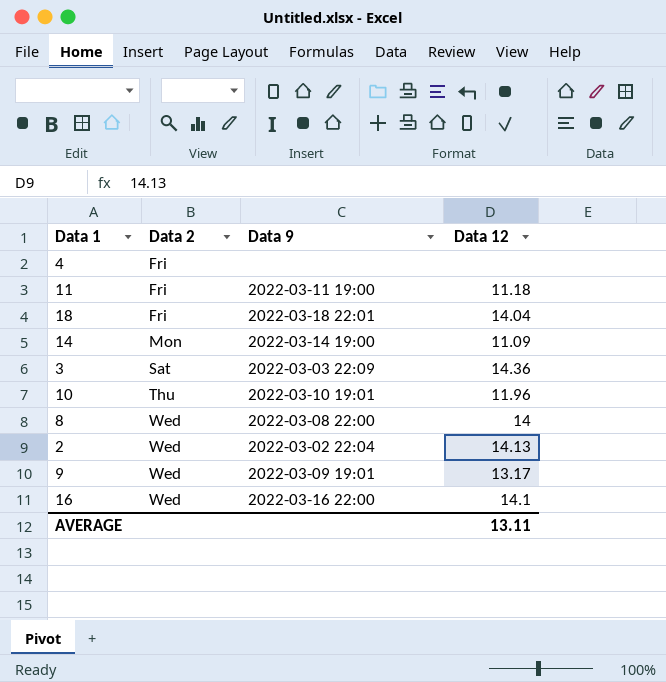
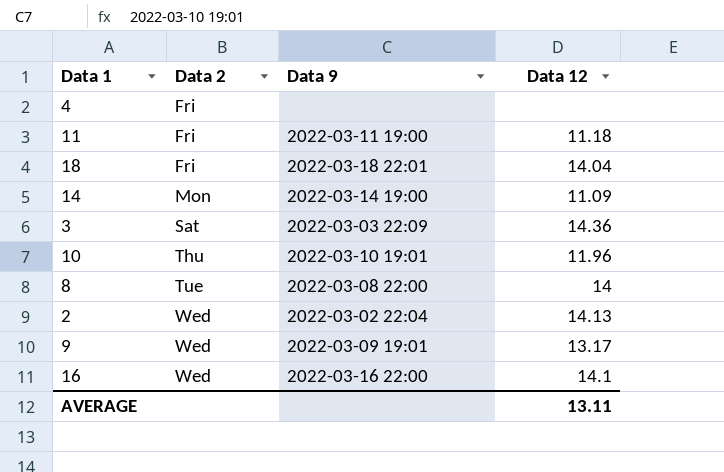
8 | Data 2: Wed -> Tue

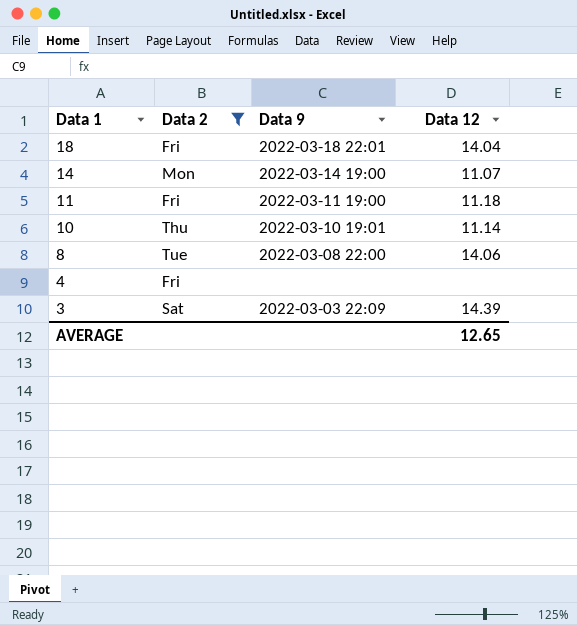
filter: none -> Data 2 != Wed
row order: Data 2 ascending -> Data 1 descending
14 | Data 12: 11.09 -> 11.07
10 | Data 12: 11.96 -> 11.14
8 | Data 12: 14 -> 14.06
3 | Data 12: 14.36 -> 14.39
AVERAGE | Data 12: 13.11 -> 12.65

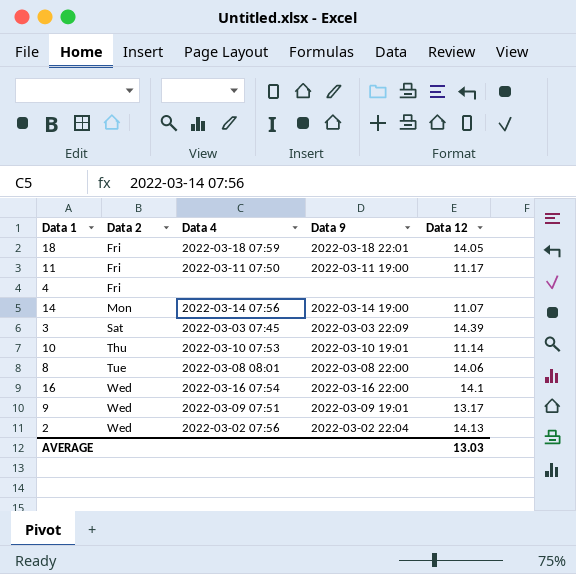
filter: Data 2 != Wed -> none
row order: Data 1 descending -> Data 2 ascending
column Data 4 | position: none -> 3
18 | Data 12: 14.04 -> 14.05
11 | Data 12: 11.18 -> 11.17
AVERAGE | Data 12: 12.65 -> 13.03

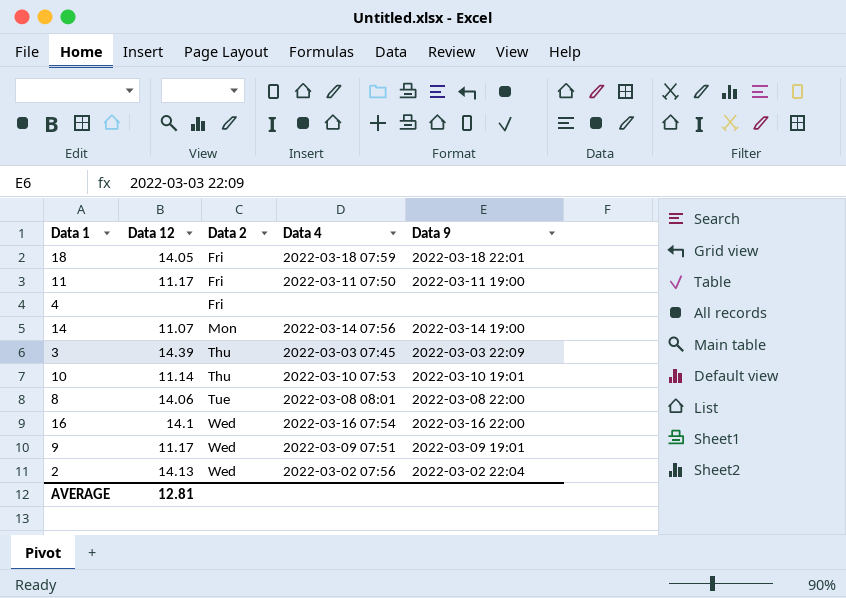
column Data 12 | position: 5 -> 2
3 | Data 2: Sat -> Thu
9 | Data 12: 13.17 -> 11.17
AVERAGE | Data 12: 13.03 -> 12.81

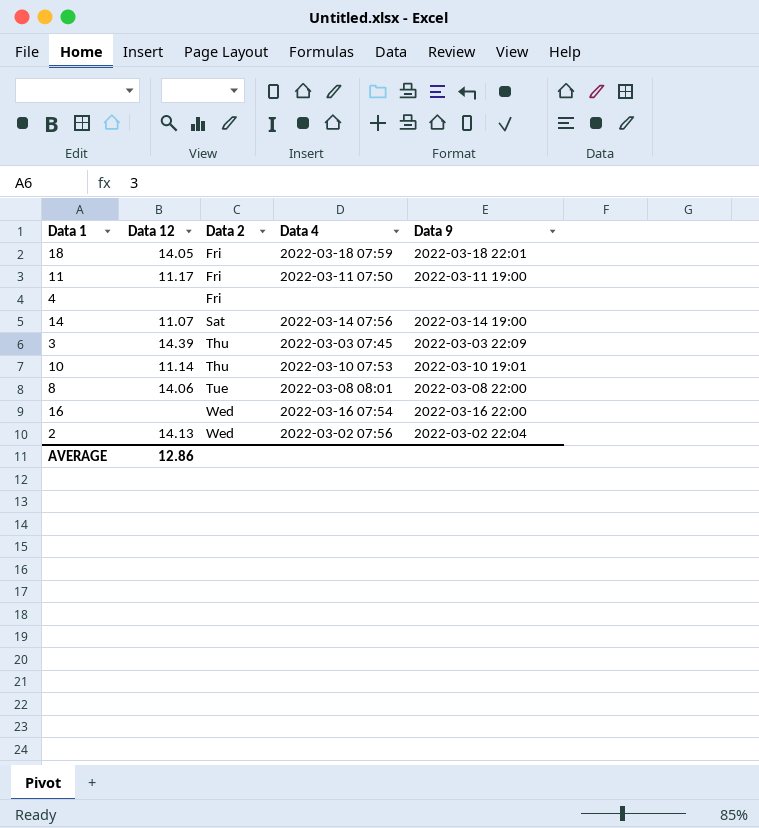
row 9: 11.17 | Wed | 2022-03-09 07:51 | 2022-03-09 19:01 -> none
14 | Data 2: Mon -> Sat
16 | Data 12: 14.1 -> none
AVERAGE | Data 12: 12.81 -> 12.86

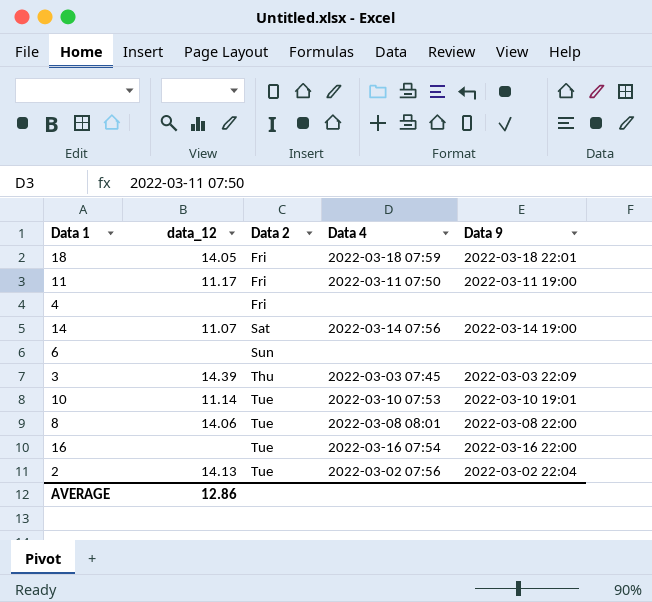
column name: Data 12 -> data_12
row 6: none -> none | Sun | none | none
10 | Data 2: Thu -> Tue
16 | Data 2: Wed -> Tue
2 | Data 2: Wed -> Tue

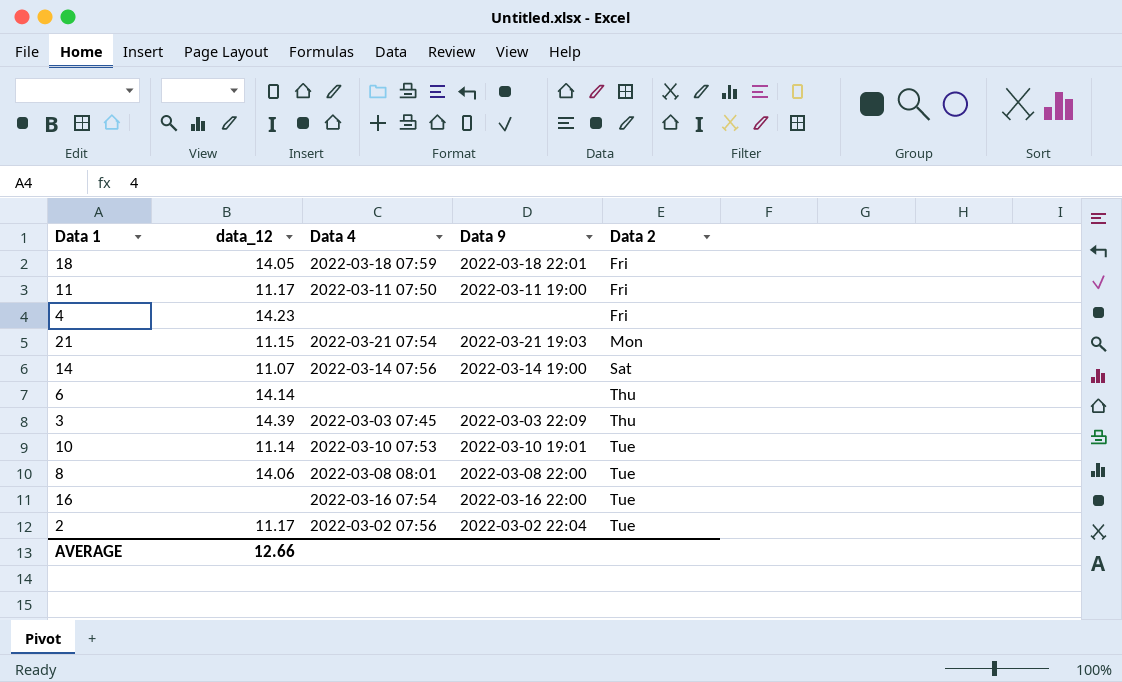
column Data 2 | position: 3 -> 5
4 | data_12: none -> 14.23
row 21: none -> 11.15 | 2022-03-21 07:54 | 2022-03-21 19:03 | Mon
6 | data_12: none -> 14.14
6 | Data 2: Sun -> Thu
2 | data_12: 14.13 -> 11.17
AVERAGE | data_12: 12.86 -> 12.66

